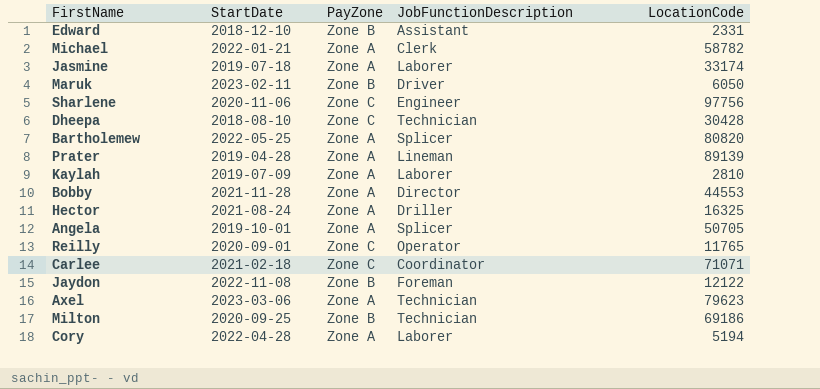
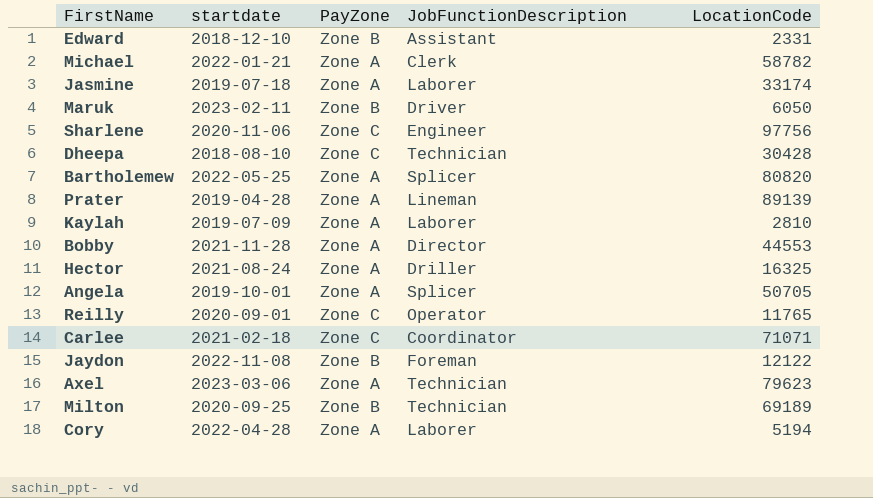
column name: StartDate -> startdate
Milton | LocationCode: 69186 -> 69189

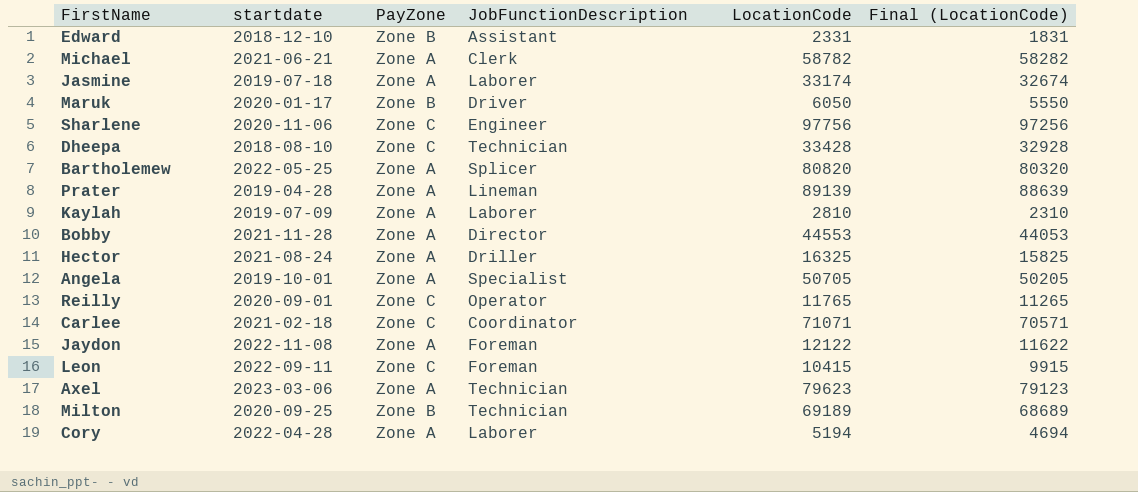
column Final (LocationCode) | formula: none -> [LocationCode] - 500
Michael | startdate: 2022-01-21 -> 2021-06-21
Maruk | startdate: 2023-02-11 -> 2020-01-17
Dheepa | LocationCode: 30428 -> 33428
Angela | JobFunctionDescription: Splicer -> Specialist
Jaydon | PayZone: Zone B -> Zone A
row Leon: none -> 2022-09-11 | Zone C | Foreman | 10415 | 9915

